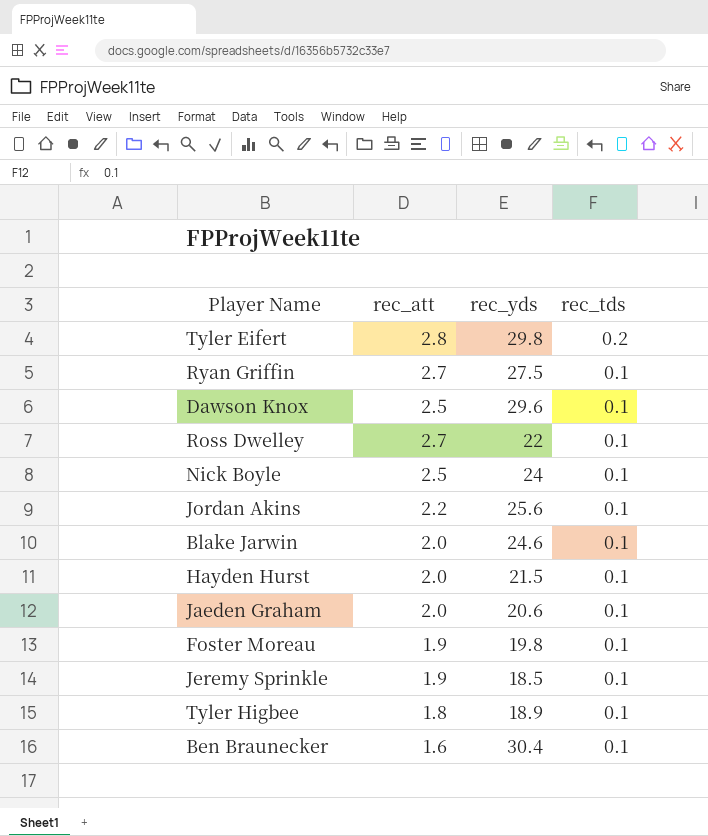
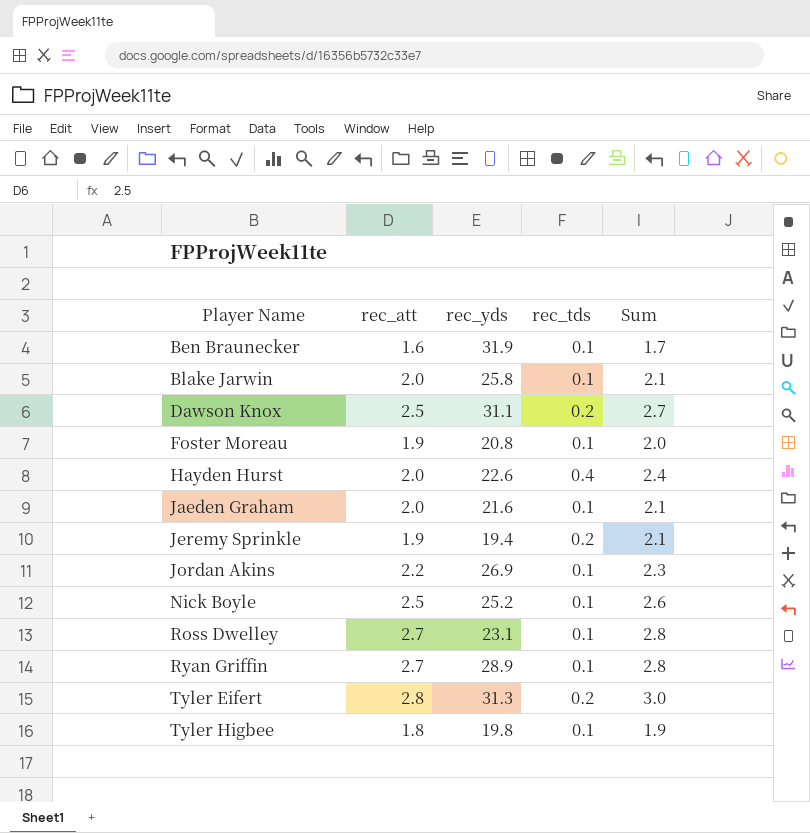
row order: rec_tds descending -> Player Name ascending
column Sum | formula: none -> [rec_att] + [rec_tds]
Ben Braunecker | rec_yds: 30.4 -> 31.9
Blake Jarwin | rec_yds: 24.6 -> 25.8
Dawson Knox | rec_yds: 29.6 -> 31.1
Dawson Knox | rec_tds: 0.1 -> 0.2
Foster Moreau | rec_yds: 19.8 -> 20.8
Hayden Hurst | rec_yds: 21.5 -> 22.6
Hayden Hurst | rec_tds: 0.1 -> 0.4
Jaeden Graham | rec_yds: 20.6 -> 21.6
Jeremy Sprinkle | rec_yds: 18.5 -> 19.4
Jeremy Sprinkle | rec_tds: 0.1 -> 0.2
Jordan Akins | rec_yds: 25.6 -> 26.9
Nick Boyle | rec_yds: 24 -> 25.2
Ross Dwelley | rec_yds: 22 -> 23.1
Ryan Griffin | rec_yds: 27.5 -> 28.9
Tyler Eifert | rec_yds: 29.8 -> 31.3
Tyler Higbee | rec_yds: 18.9 -> 19.8

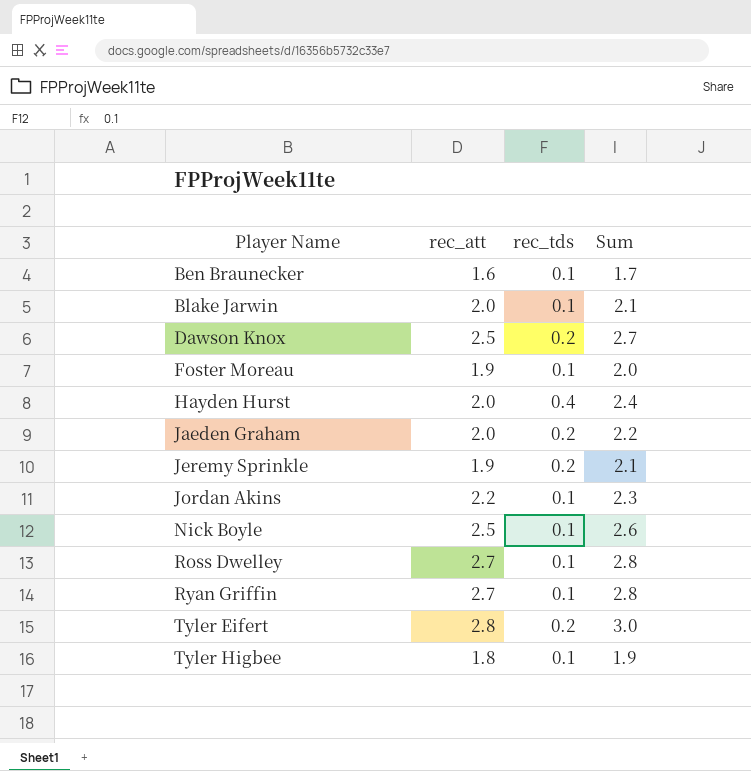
column rec_yds | position: 3 -> none
Jaeden Graham | rec_tds: 0.1 -> 0.2
Jaeden Graham | Sum: 2.1 -> 2.2

